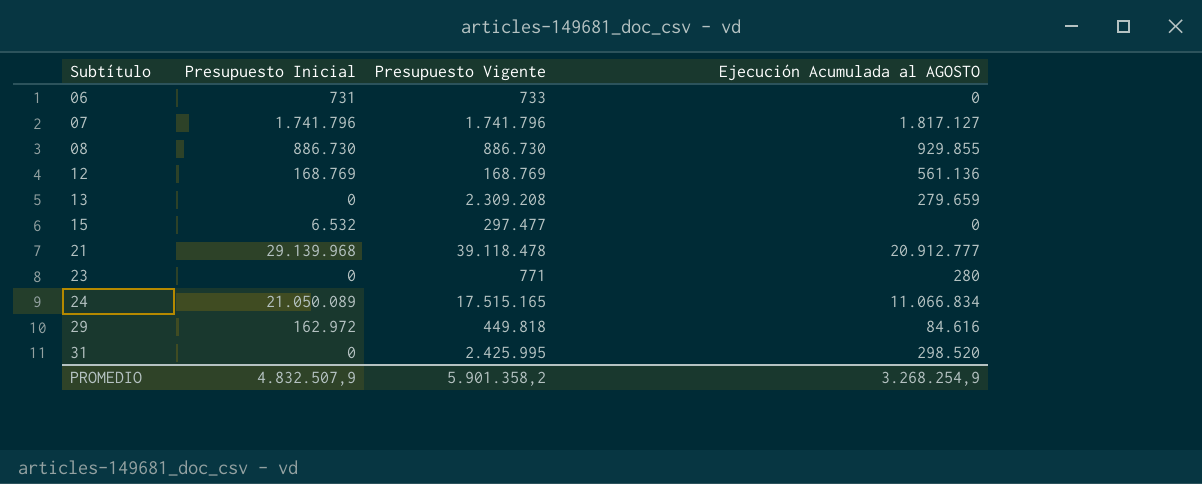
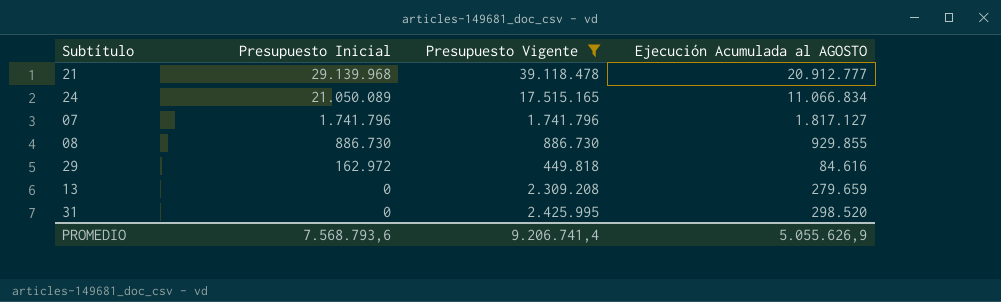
filter: none -> Presupuesto Vigente >= 449.818
row order: Subtítulo ascending -> Presupuesto Inicial descending
PROMEDIO | Presupuesto Inicial: 4.832.507,9 -> 7.568.793,6
PROMEDIO | Presupuesto Vigente: 5.901.358,2 -> 9.206.741,4
PROMEDIO | Ejecución Acumulada al AGOSTO: 3.268.254,9 -> 5.055.626,9

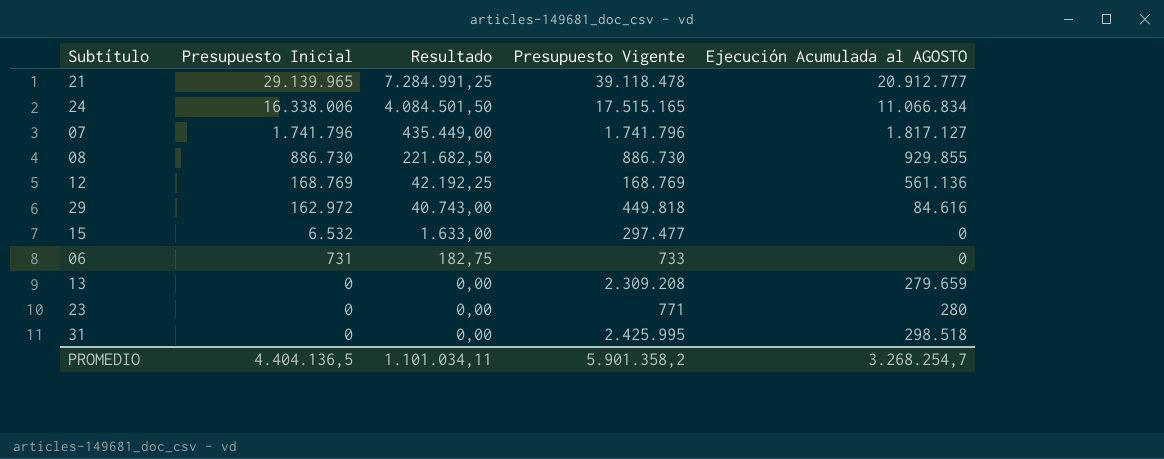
filter: Presupuesto Vigente >= 449.818 -> none
column Resultado | formula: none -> [Presupuesto Inicial] * 0,25
21 | Presupuesto Inicial: 29.139.968 -> 29.139.965
24 | Presupuesto Inicial: 21.050.089 -> 16.338.006
31 | Ejecución Acumulada al AGOSTO: 298.520 -> 298.518
PROMEDIO | Presupuesto Inicial: 7.568.793,6 -> 4.404.136,5
PROMEDIO | Presupuesto Vigente: 9.206.741,4 -> 5.901.358,2
PROMEDIO | Ejecución Acumulada al AGOSTO: 5.055.626,9 -> 3.268.254,7

